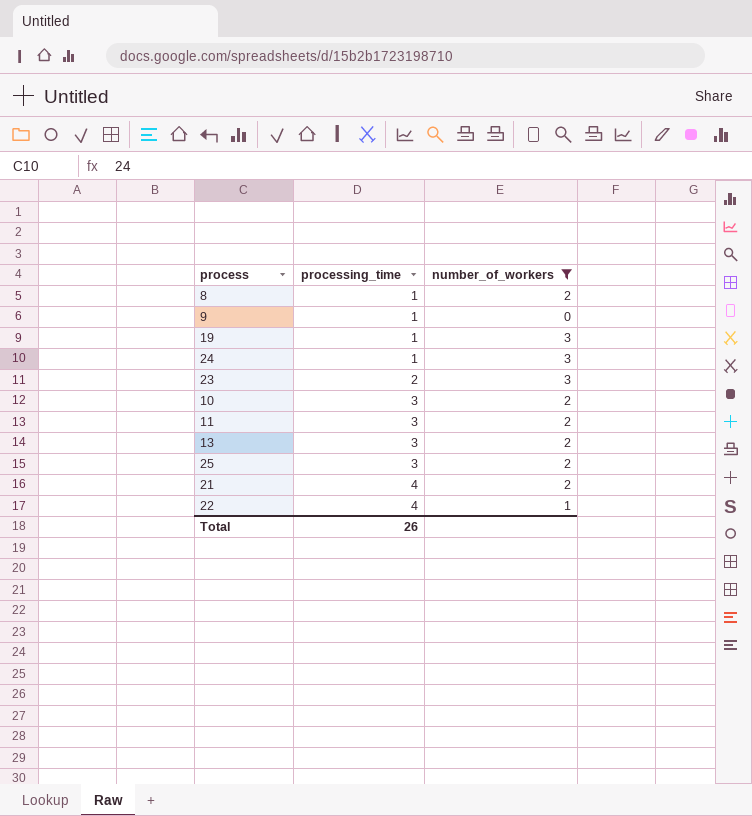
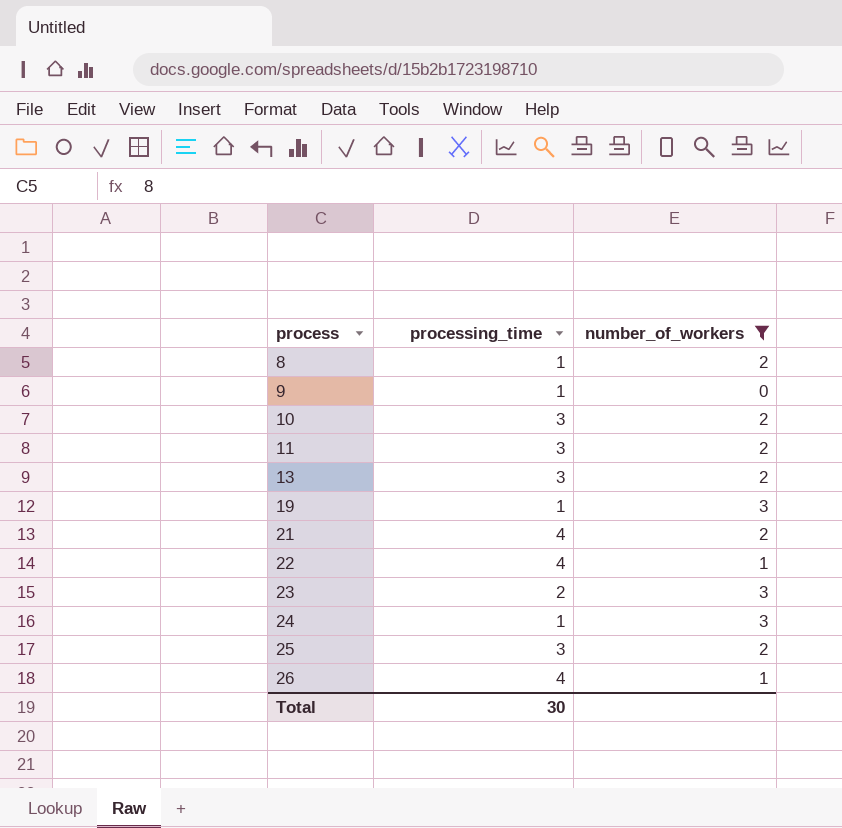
row order: processing_time ascending -> process ascending
row 26: none -> 4 | 1
Total | processing_time: 26 -> 30

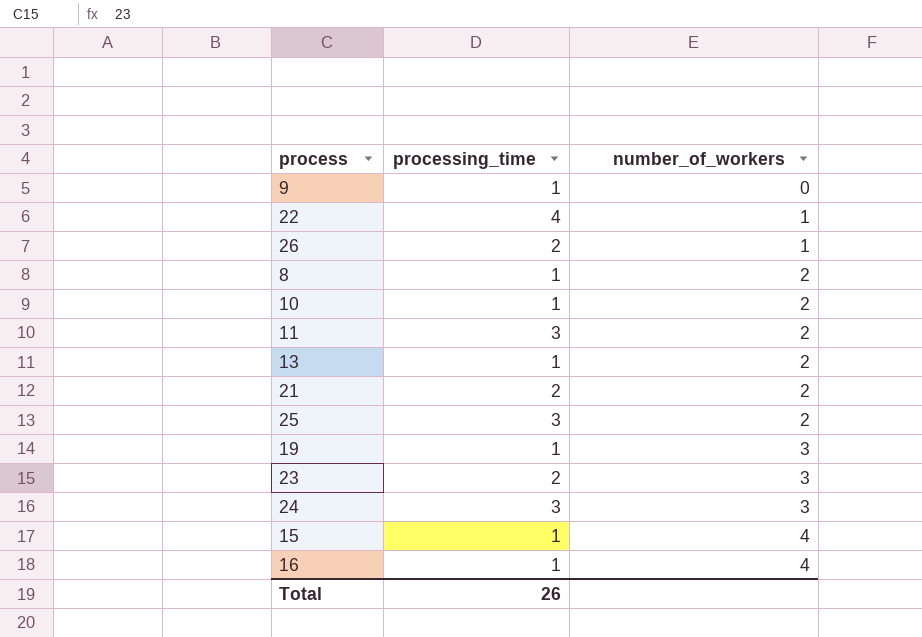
filter: number_of_workers != 4 -> none
row order: process ascending -> number_of_workers ascending
26 | processing_time: 4 -> 2
10 | processing_time: 3 -> 1
13 | processing_time: 3 -> 1
21 | processing_time: 4 -> 2
24 | processing_time: 1 -> 3
Total | processing_time: 30 -> 26

